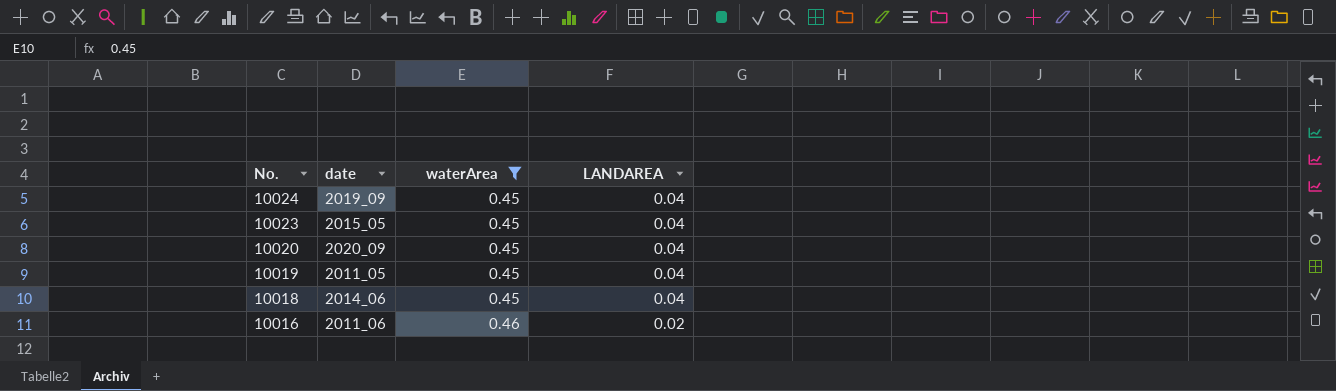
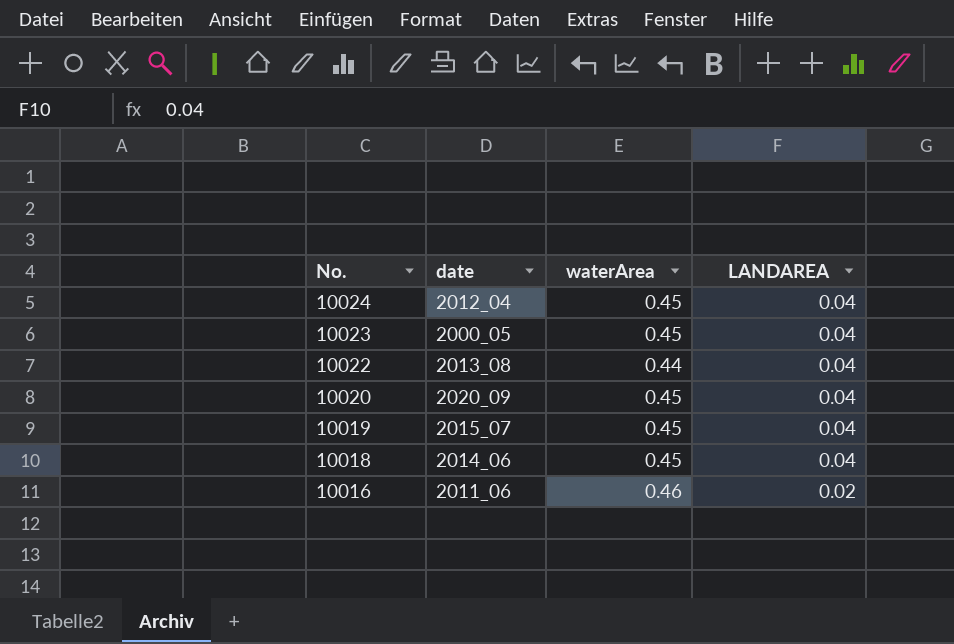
filter: waterArea != 0.44 -> none
10024 | date: 2019_09 -> 2012_04
10023 | date: 2015_05 -> 2000_05
10019 | date: 2011_05 -> 2015_07

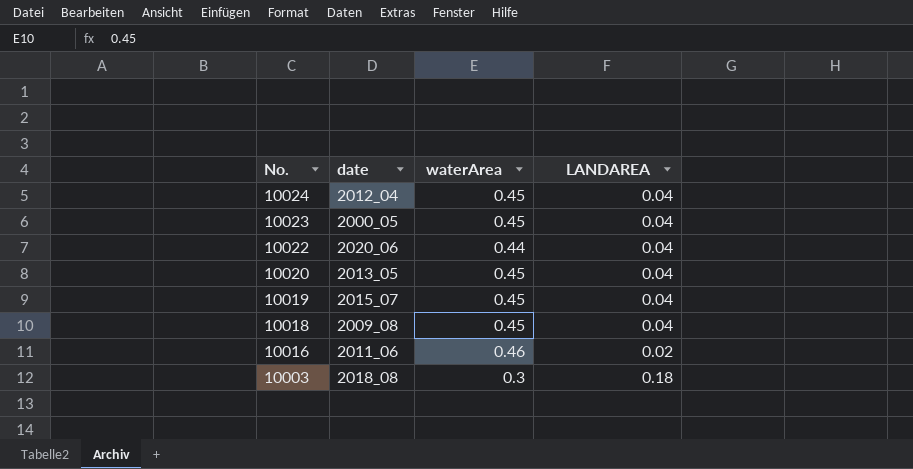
10022 | date: 2013_08 -> 2020_06
10020 | date: 2020_09 -> 2013_05
10018 | date: 2014_06 -> 2009_08
row 10003: none -> 2018_08 | 0.3 | 0.18

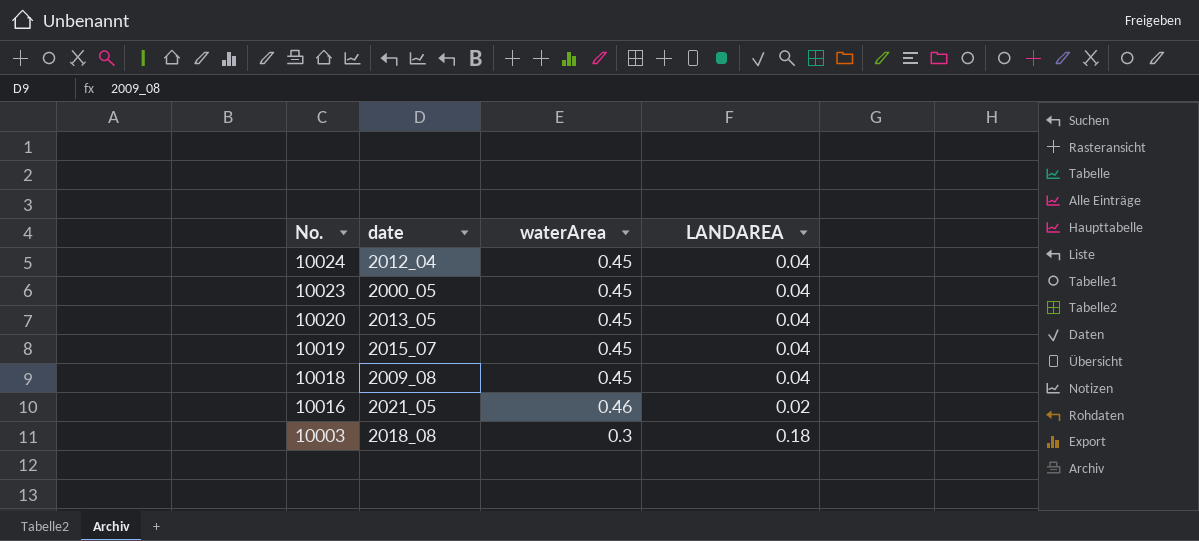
row 10022: 2020_06 | 0.44 | 0.04 -> none
10016 | date: 2011_06 -> 2021_05

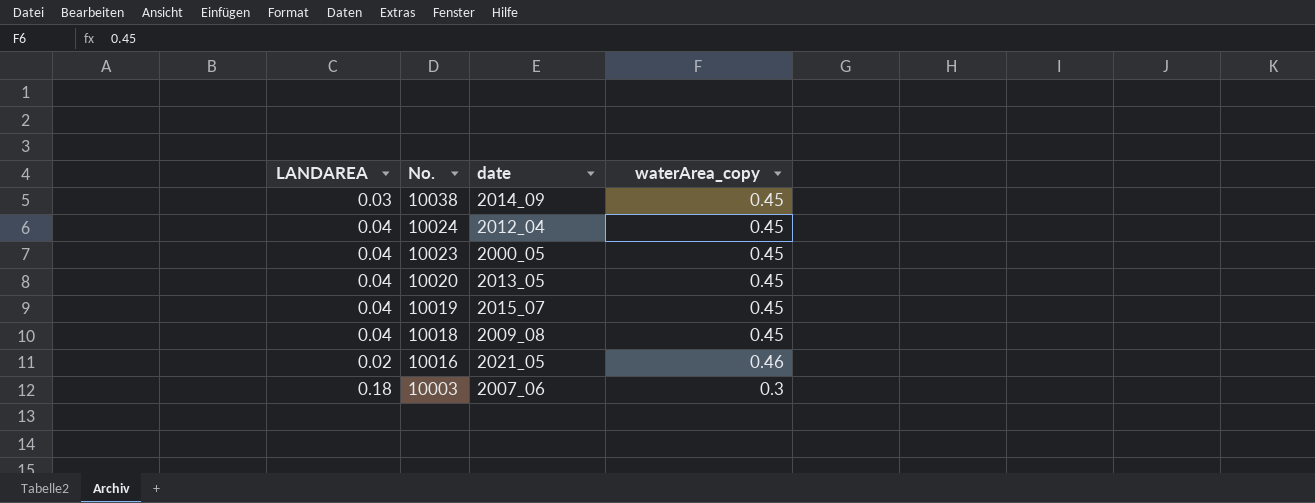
column LANDAREA | position: 4 -> 1
column name: waterArea -> waterArea_copy
row 10038: none -> 0.03 | 2014_09 | 0.45
10003 | date: 2018_08 -> 2007_06

